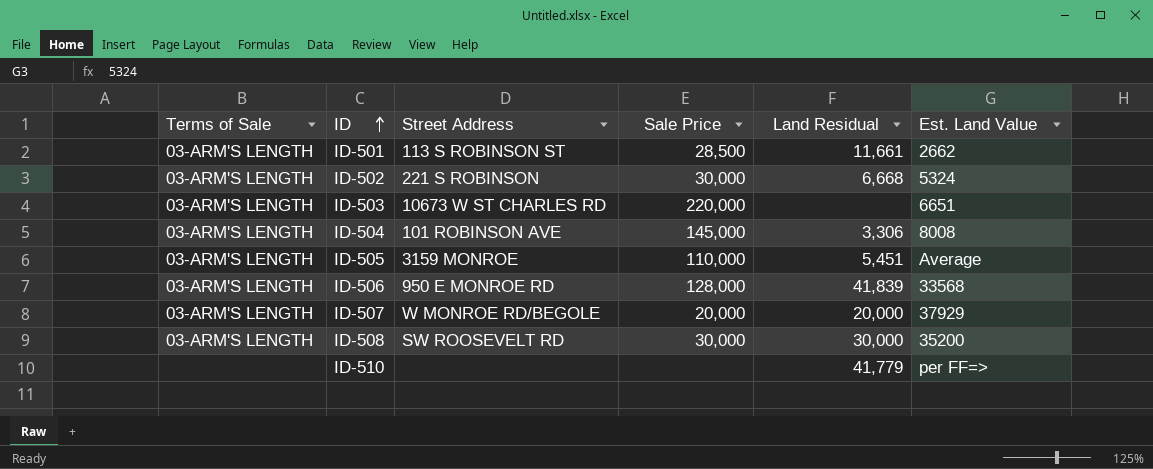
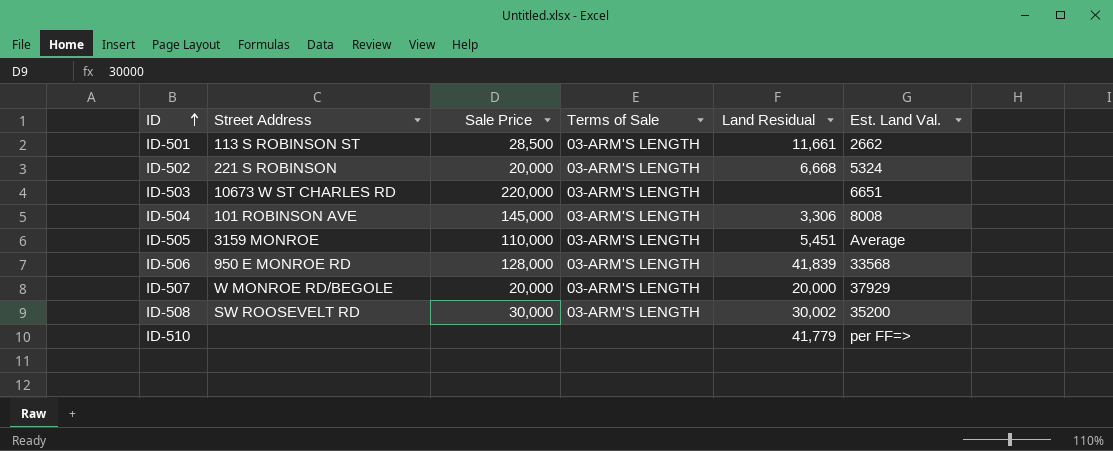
column Terms of Sale | position: 1 -> 4
column name: Est. Land Value -> Est. Land Val.
ID-502 | Sale Price: 30,000 -> 20,000
ID-508 | Land Residual: 30,000 -> 30,002

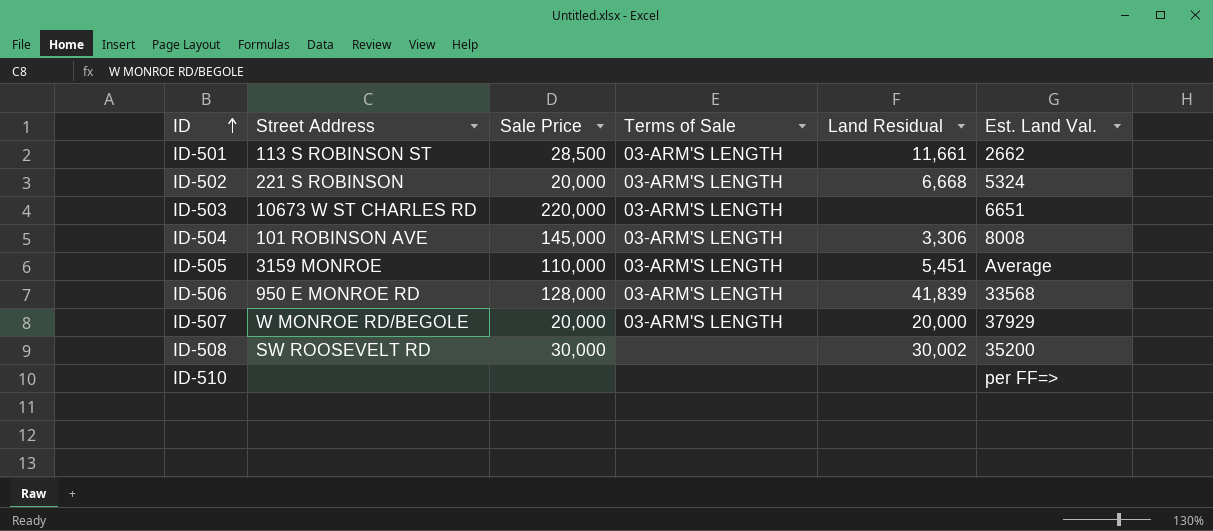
ID-508 | Terms of Sale: 03-ARM'S LENGTH -> none
ID-510 | Land Residual: 41,779 -> none

